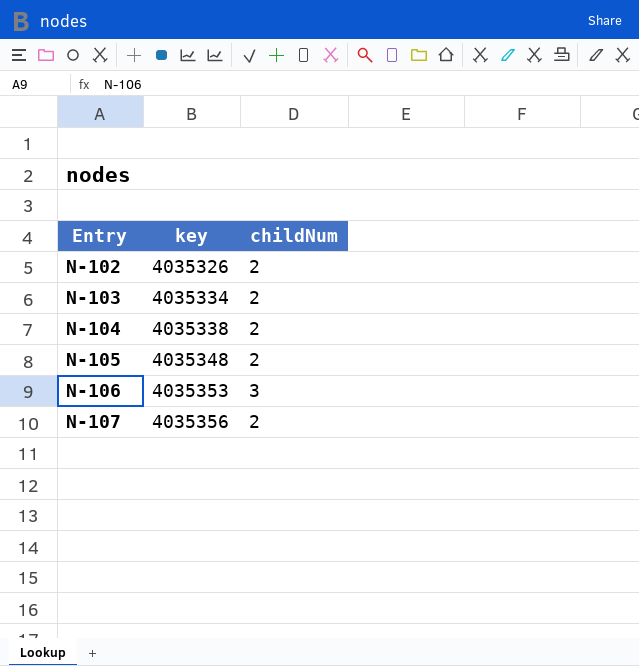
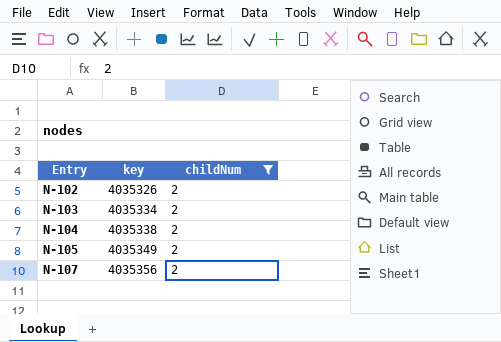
filter: none -> childNum = 2
N-105 | key: 4035348 -> 4035349

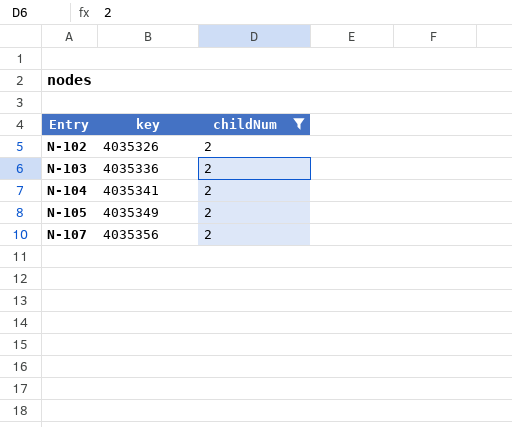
N-103 | key: 4035334 -> 4035336
N-104 | key: 4035338 -> 4035341

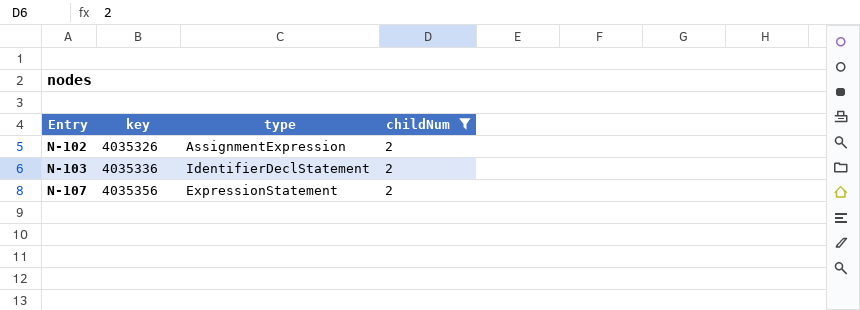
column type | position: none -> 3
row N-104: 4035341 | 2 -> none
row N-105: 4035349 | 2 -> none

